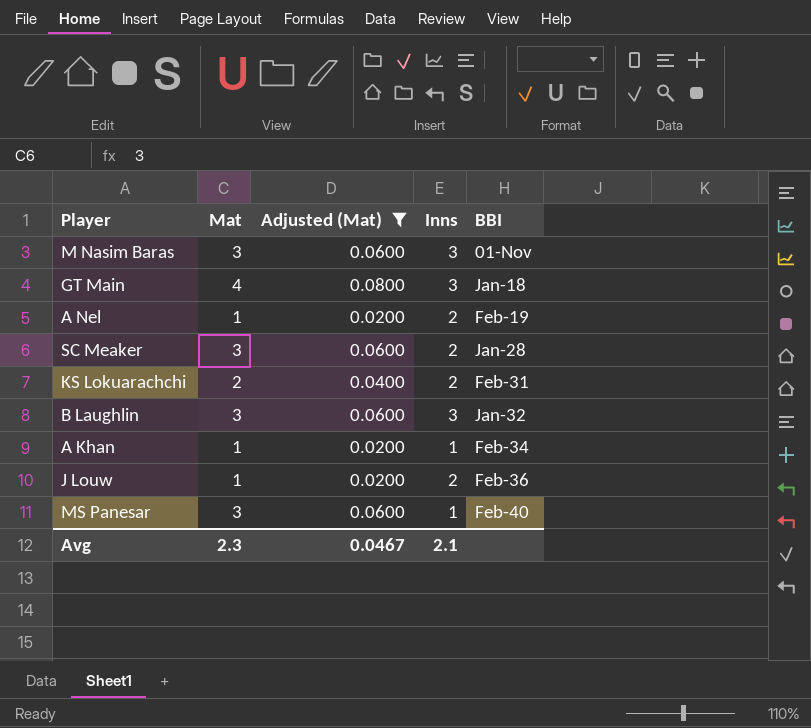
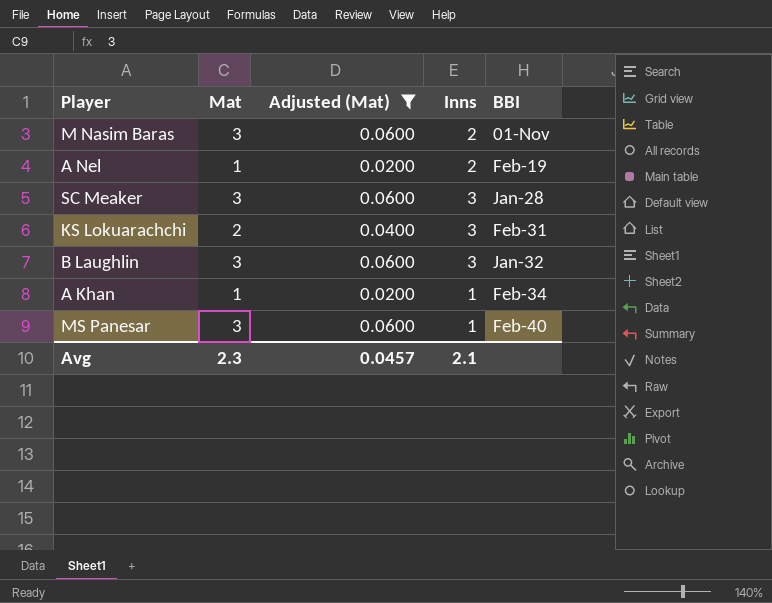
row GT Main: 4 | 0.0800 | 3 | Jan-18 -> none
row J Louw: 1 | 0.0200 | 2 | Feb-36 -> none
M Nasim Baras | Inns: 3 -> 2
SC Meaker | Inns: 2 -> 3
KS Lokuarachchi | Inns: 2 -> 3
Avg | Adjusted (Mat): 0.0467 -> 0.0457

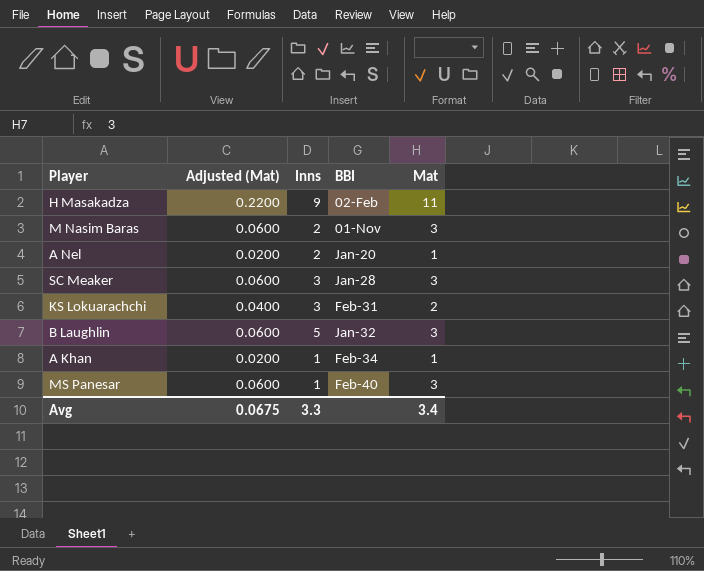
filter: Adjusted (Mat) != 0.2200 -> none
column Mat | position: 2 -> 5
A Nel | BBI: Feb-19 -> Jan-20
B Laughlin | Inns: 3 -> 5
Avg | Adjusted (Mat): 0.0457 -> 0.0675
Avg | Inns: 2.1 -> 3.3
Avg | Mat: 2.3 -> 3.4

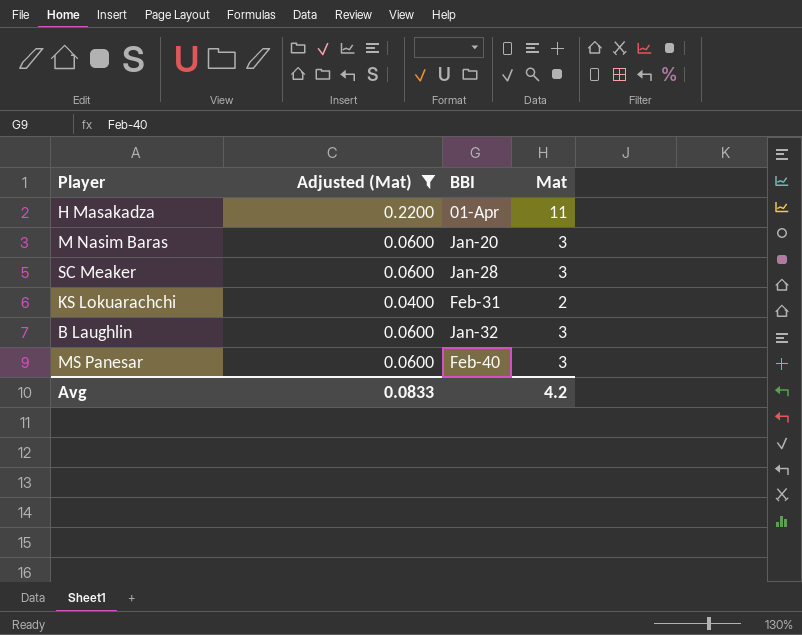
filter: none -> Adjusted (Mat) != 0.0200
column Inns | position: 3 -> none
H Masakadza | BBI: 02-Feb -> 01-Apr
M Nasim Baras | BBI: 01-Nov -> Jan-20
Avg | Adjusted (Mat): 0.0675 -> 0.0833
Avg | Mat: 3.4 -> 4.2

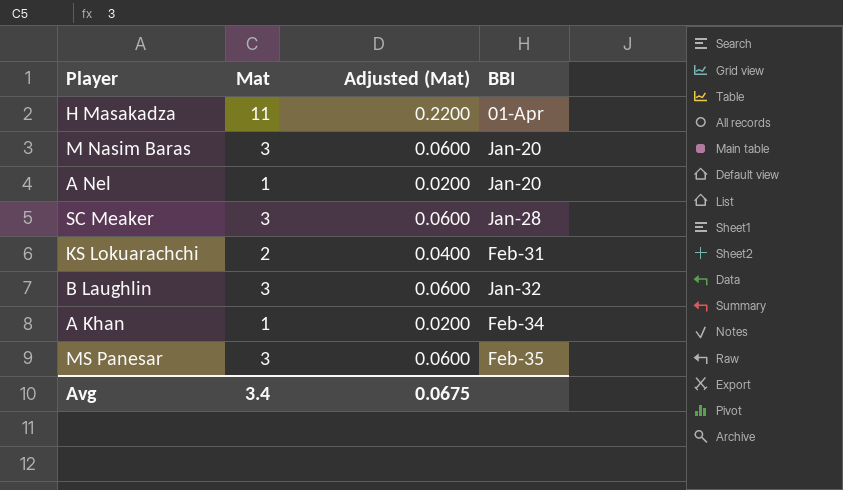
filter: Adjusted (Mat) != 0.0200 -> none
column Mat | position: 4 -> 2
MS Panesar | BBI: Feb-40 -> Feb-35
Avg | Mat: 4.2 -> 3.4
Avg | Adjusted (Mat): 0.0833 -> 0.0675

